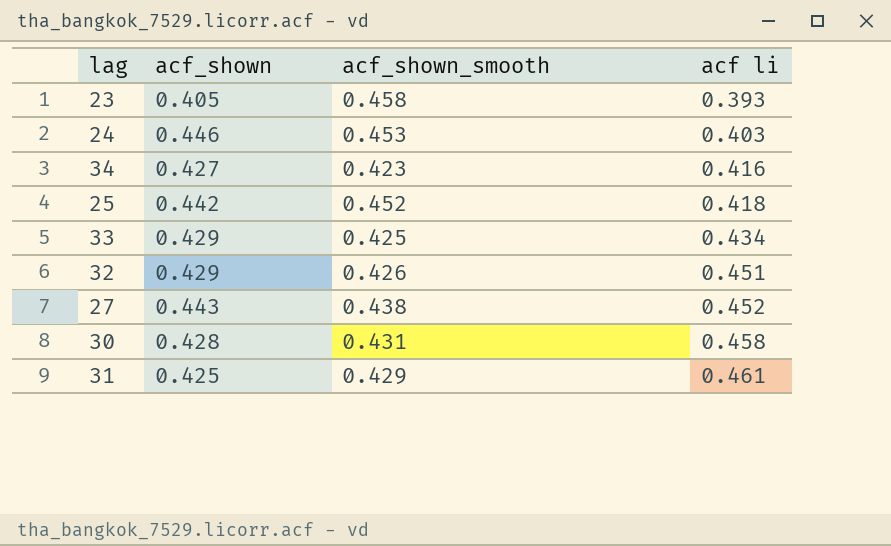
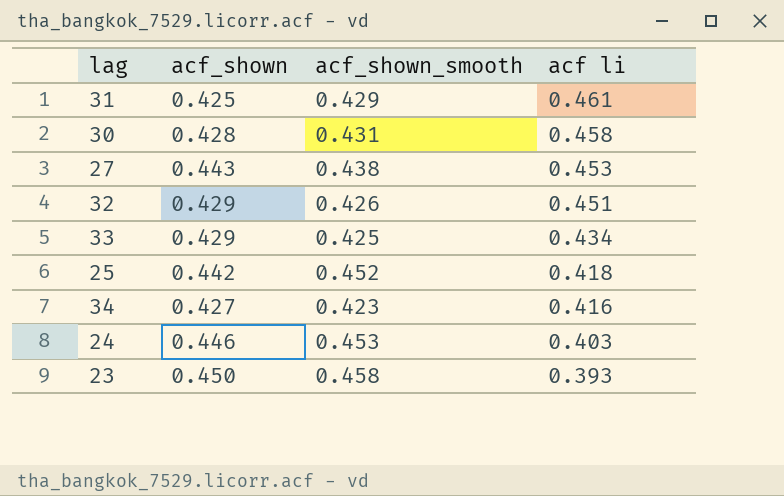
row order: acf li ascending -> acf li descending
27 | acf li: 0.452 -> 0.453
23 | acf_shown: 0.405 -> 0.450

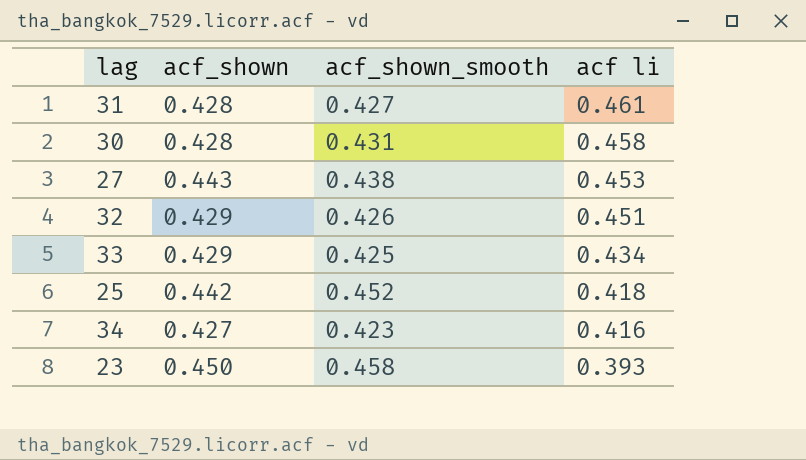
row 24: 0.446 | 0.453 | 0.403 -> none
31 | acf_shown: 0.425 -> 0.428
31 | acf_shown_smooth: 0.429 -> 0.427

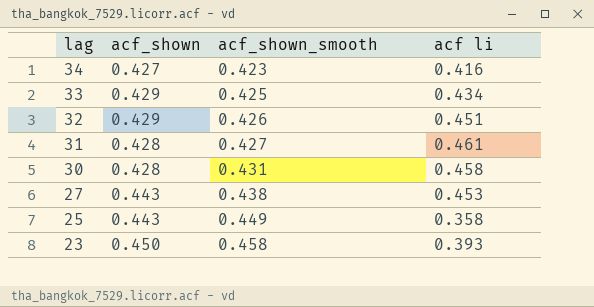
row order: acf li descending -> lag descending
25 | acf_shown: 0.442 -> 0.443
25 | acf_shown_smooth: 0.452 -> 0.449
25 | acf li: 0.418 -> 0.358

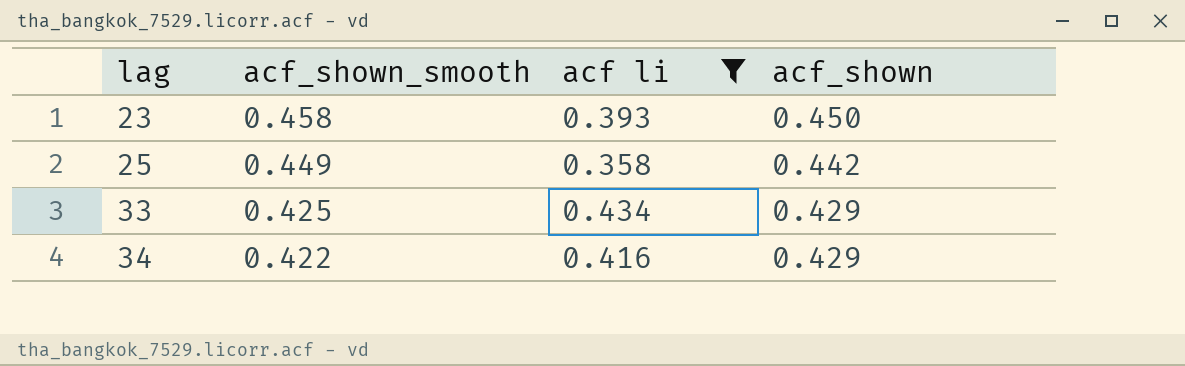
filter: none -> acf li <= 0.434
row order: lag descending -> lag ascending
column acf_shown | position: 2 -> 4
25 | acf_shown: 0.443 -> 0.442
34 | acf_shown_smooth: 0.423 -> 0.422
34 | acf_shown: 0.427 -> 0.429

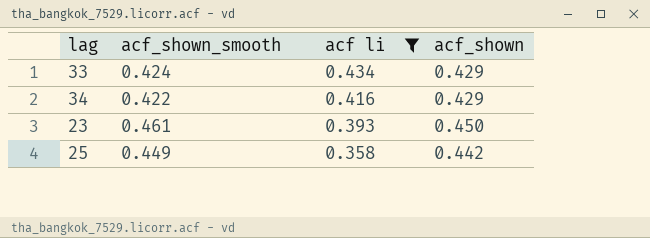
row order: lag ascending -> acf li descending
33 | acf_shown_smooth: 0.425 -> 0.424
23 | acf_shown_smooth: 0.458 -> 0.461

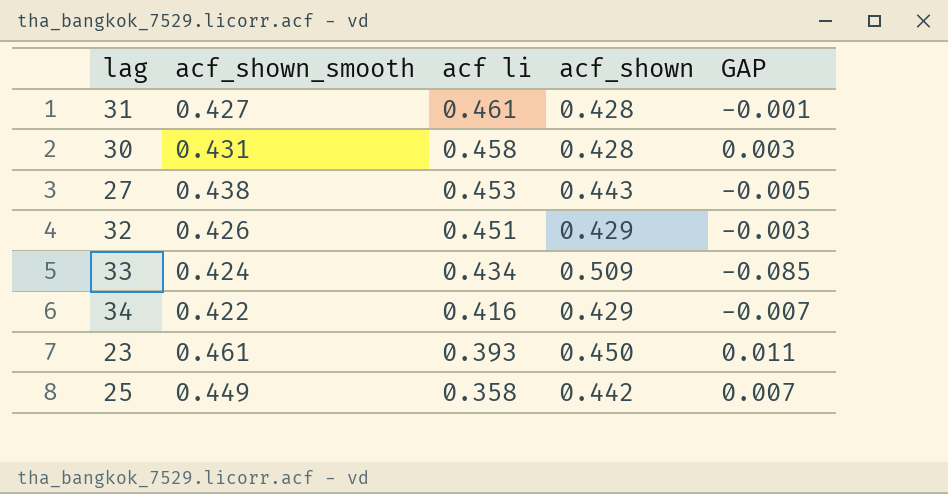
filter: acf li <= 0.434 -> none
column GAP | formula: none -> [acf_shown_smooth] - [acf_shown]
33 | acf_shown: 0.429 -> 0.509

